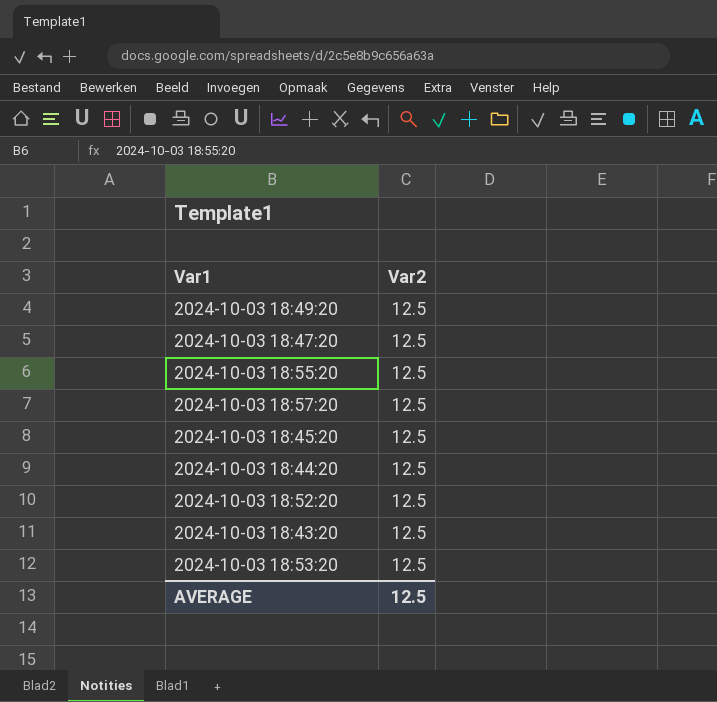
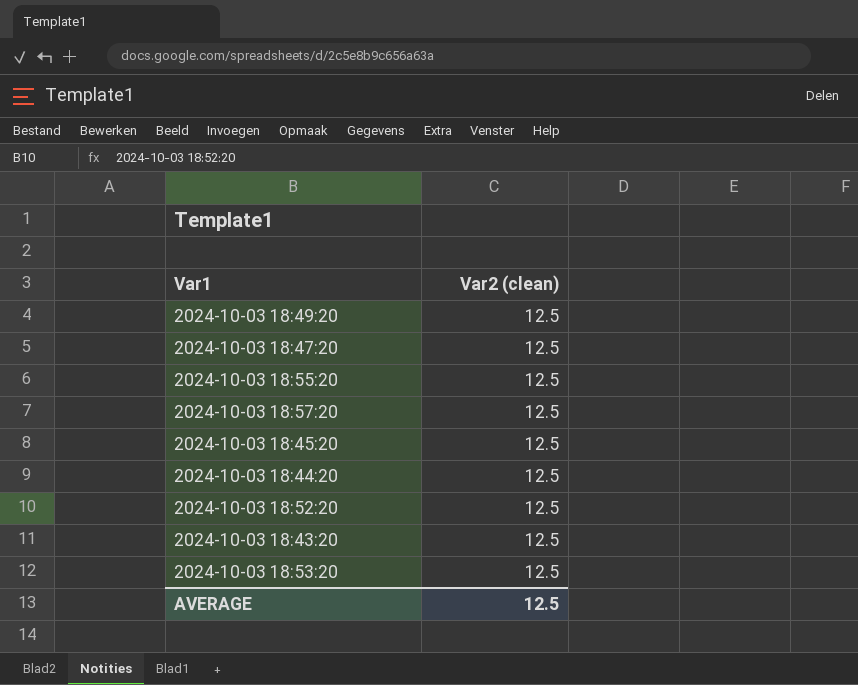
column name: Var2 -> Var2 (clean)

